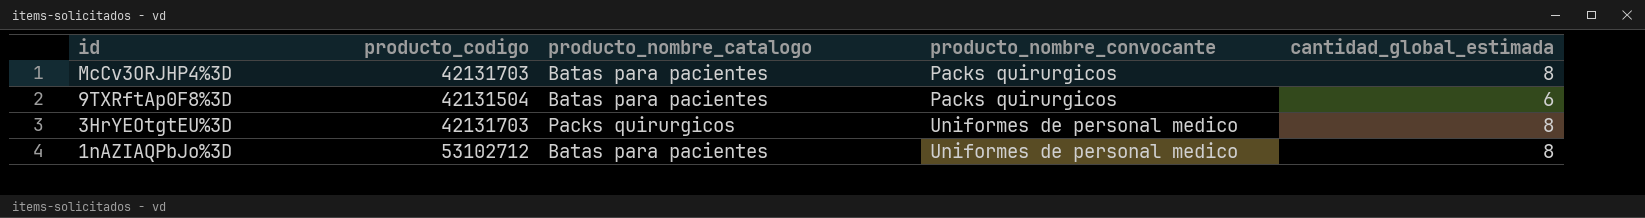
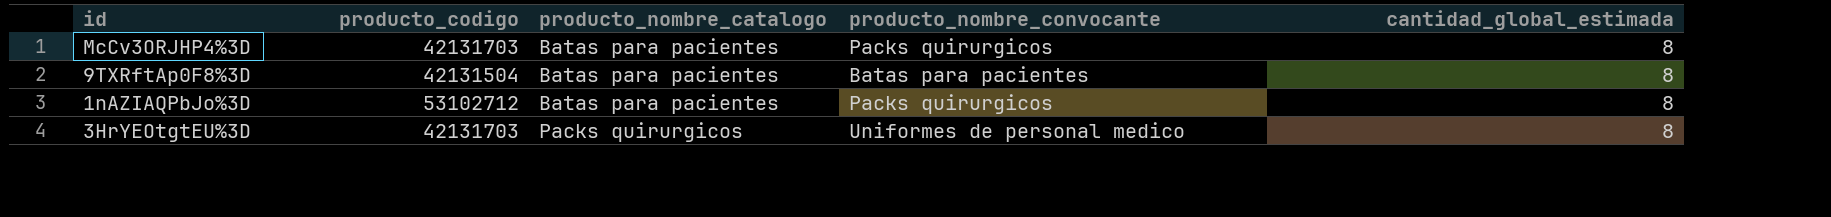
row order: id descending -> producto_nombre_catalogo ascending
9TXRftAp0F8%3D | producto_nombre_convocante: Packs quirurgicos -> Batas para pacientes
9TXRftAp0F8%3D | cantidad_global_estimada: 6 -> 8
1nAZIAQPbJo%3D | producto_nombre_convocante: Uniformes de personal medico -> Packs quirurgicos

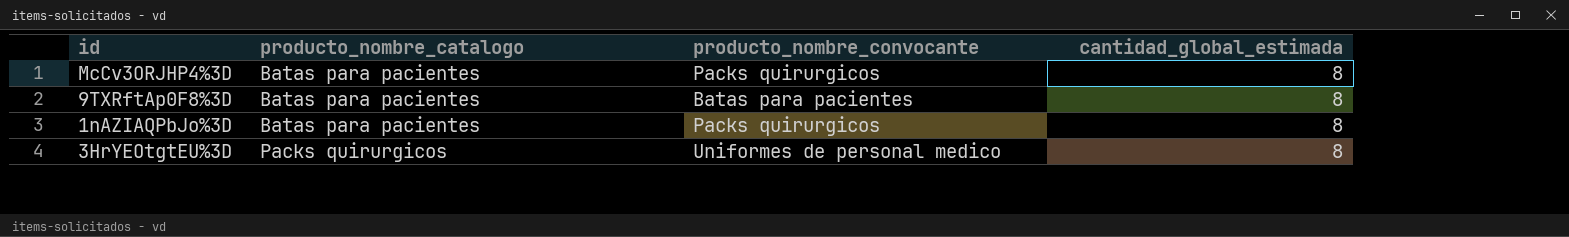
column producto_codigo | position: 2 -> none

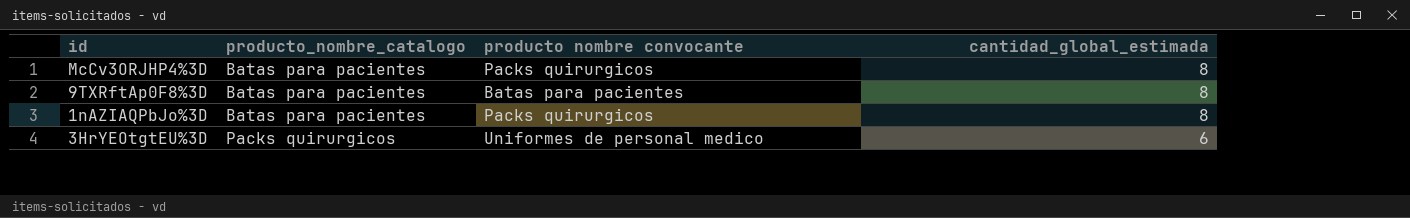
column name: producto_nombre_convocante -> producto nombre convocante
3HrYEOtgtEU%3D | cantidad_global_estimada: 8 -> 6

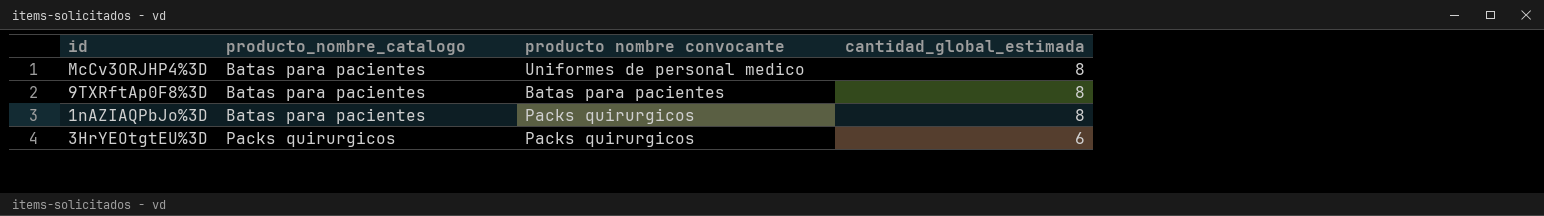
McCv3ORJHP4%3D | producto nombre convocante: Packs quirurgicos -> Uniformes de personal medico
3HrYEOtgtEU%3D | producto nombre convocante: Uniformes de personal medico -> Packs quirurgicos

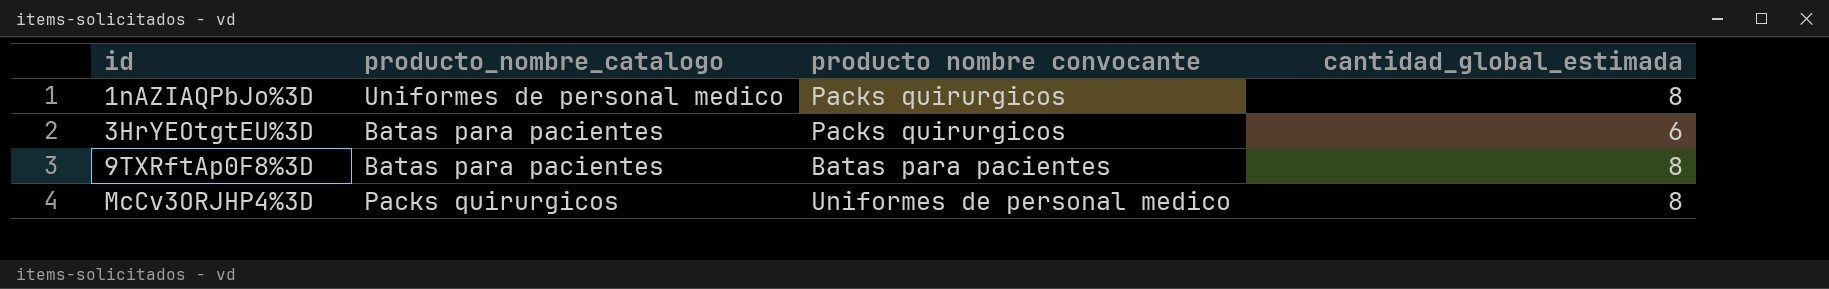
row order: producto_nombre_catalogo ascending -> id ascending
1nAZIAQPbJo%3D | producto_nombre_catalogo: Batas para pacientes -> Uniformes de personal medico
3HrYEOtgtEU%3D | producto_nombre_catalogo: Packs quirurgicos -> Batas para pacientes
McCv3ORJHP4%3D | producto_nombre_catalogo: Batas para pacientes -> Packs quirurgicos

